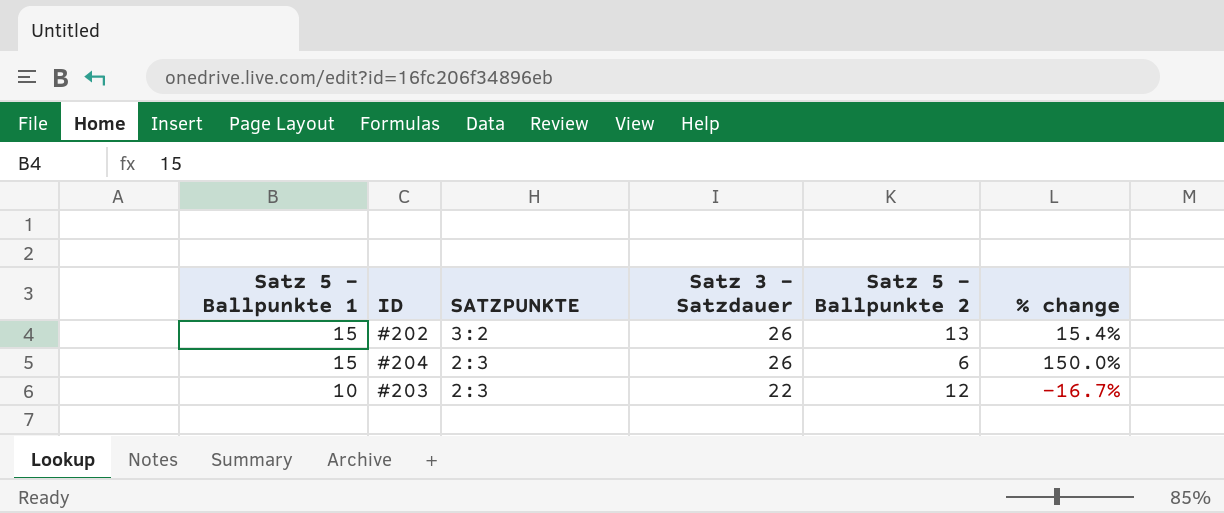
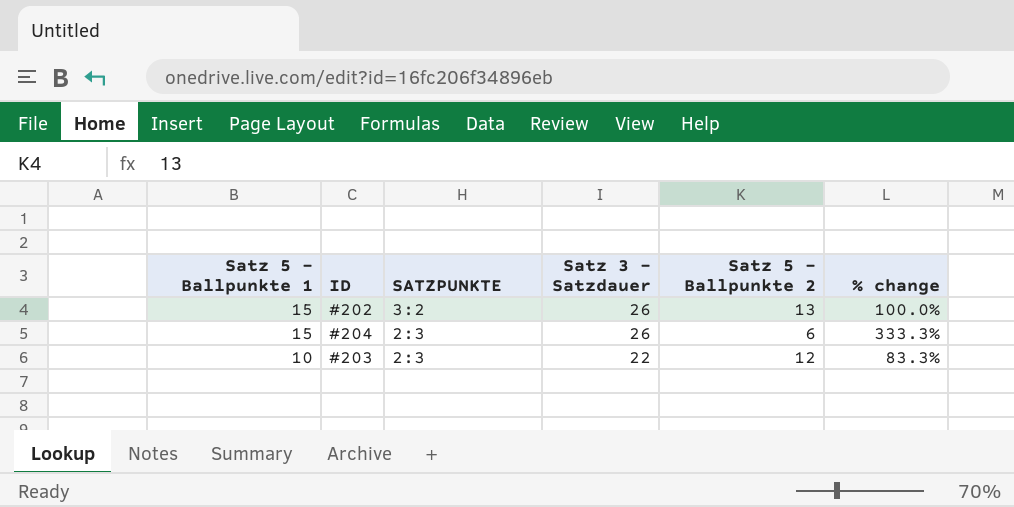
column % change | formula: ([Satz 5 - Ballpunkte 1] - [Satz 5 - Ballpunkte 2]) / [Satz 5 - Ballpunkte 2] -> ([Satz 3 - Satzdauer] - [Satz 5 - Ballpunkte 2]) / [Satz 5 - Ballpunkte 2]

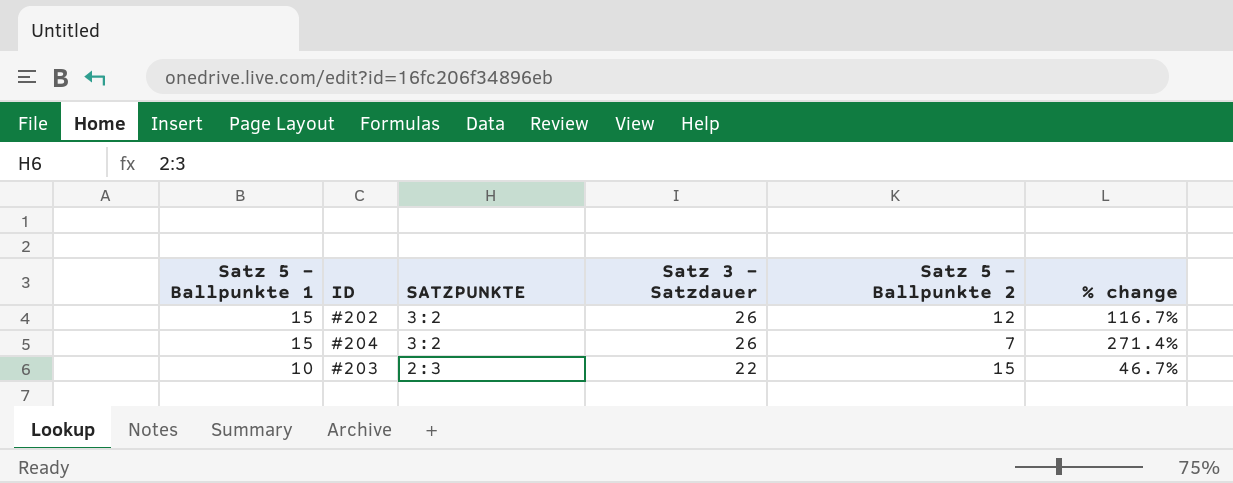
#202 | Satz 5 - Ballpunkte 2: 13 -> 12
#202 | % change: 100.0% -> 116.7%
#204 | SATZPUNKTE: 2:3 -> 3:2
#204 | Satz 5 - Ballpunkte 2: 6 -> 7
#204 | % change: 333.3% -> 271.4%
#203 | Satz 5 - Ballpunkte 2: 12 -> 15
#203 | % change: 83.3% -> 46.7%

